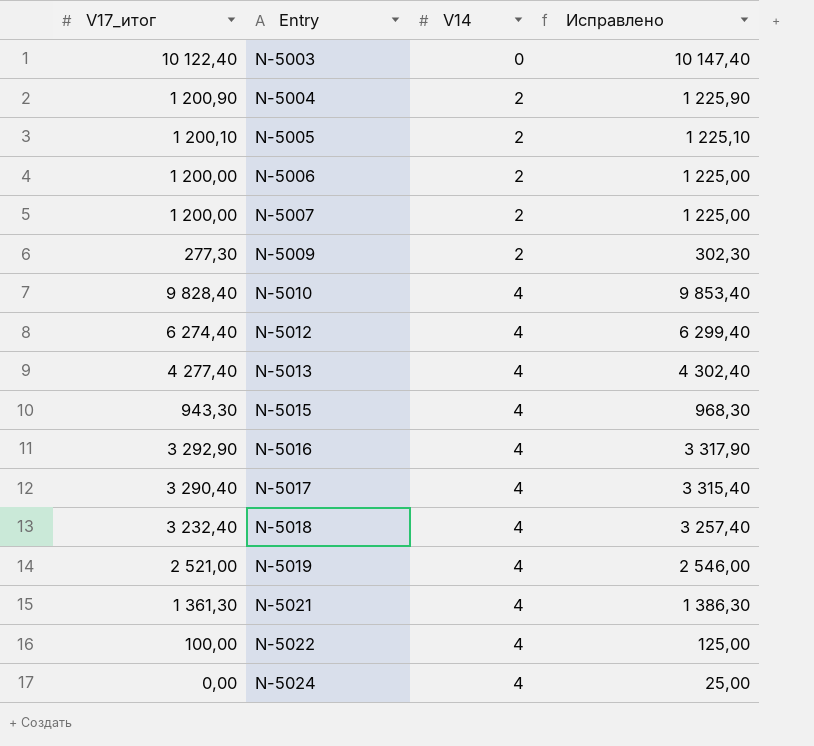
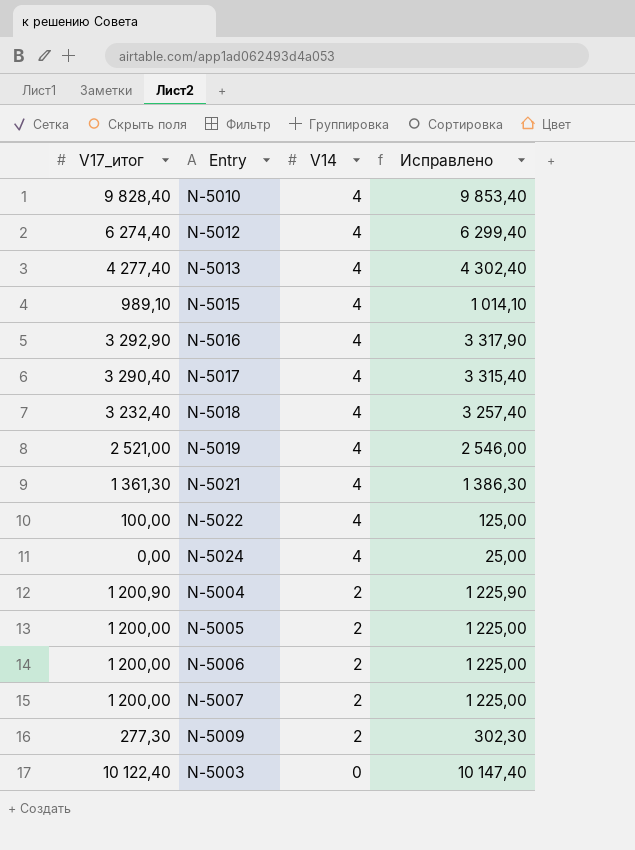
row order: Entry ascending -> V14 descending
N-5015 | V17_итог: 943,30 -> 989,10
N-5015 | Исправлено: 968,30 -> 1 014,10
N-5005 | V17_итог: 1 200,10 -> 1 200,00
N-5005 | Исправлено: 1 225,10 -> 1 225,00

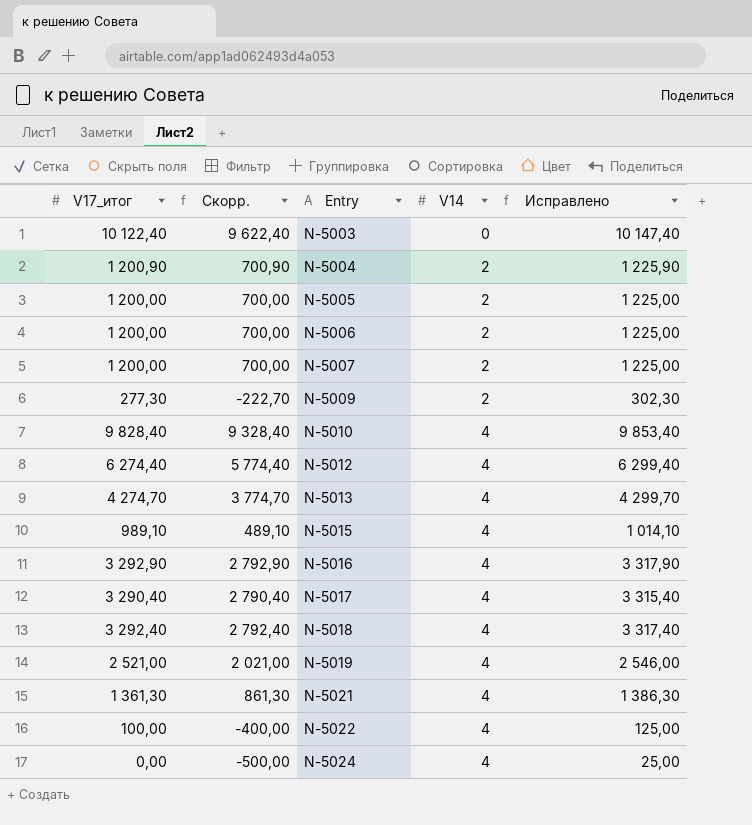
row order: V14 descending -> Entry ascending
column Скорр. | formula: none -> [V17_итог] - 500
N-5013 | V17_итог: 4 277,40 -> 4 274,70
N-5013 | Исправлено: 4 302,40 -> 4 299,70
N-5018 | V17_итог: 3 232,40 -> 3 292,40
N-5018 | Исправлено: 3 257,40 -> 3 317,40

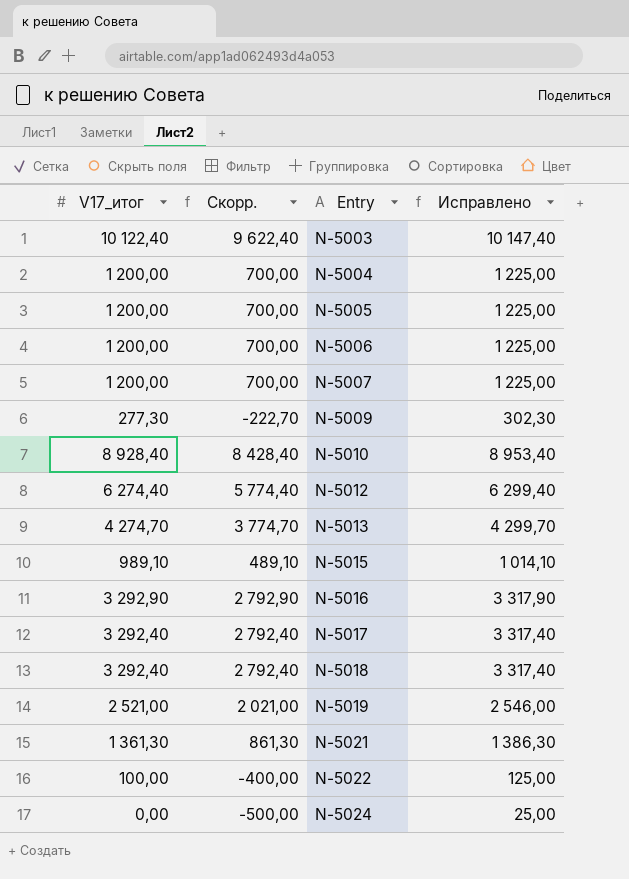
column V14 | position: 4 -> none
N-5004 | V17_итог: 1 200,90 -> 1 200,00
N-5004 | Скорр.: 700,90 -> 700,00
N-5004 | Исправлено: 1 225,90 -> 1 225,00
N-5010 | V17_итог: 9 828,40 -> 8 928,40
N-5010 | Скорр.: 9 328,40 -> 8 428,40
N-5010 | Исправлено: 9 853,40 -> 8 953,40
N-5017 | V17_итог: 3 290,40 -> 3 292,40
N-5017 | Скорр.: 2 790,40 -> 2 792,40
N-5017 | Исправлено: 3 315,40 -> 3 317,40

